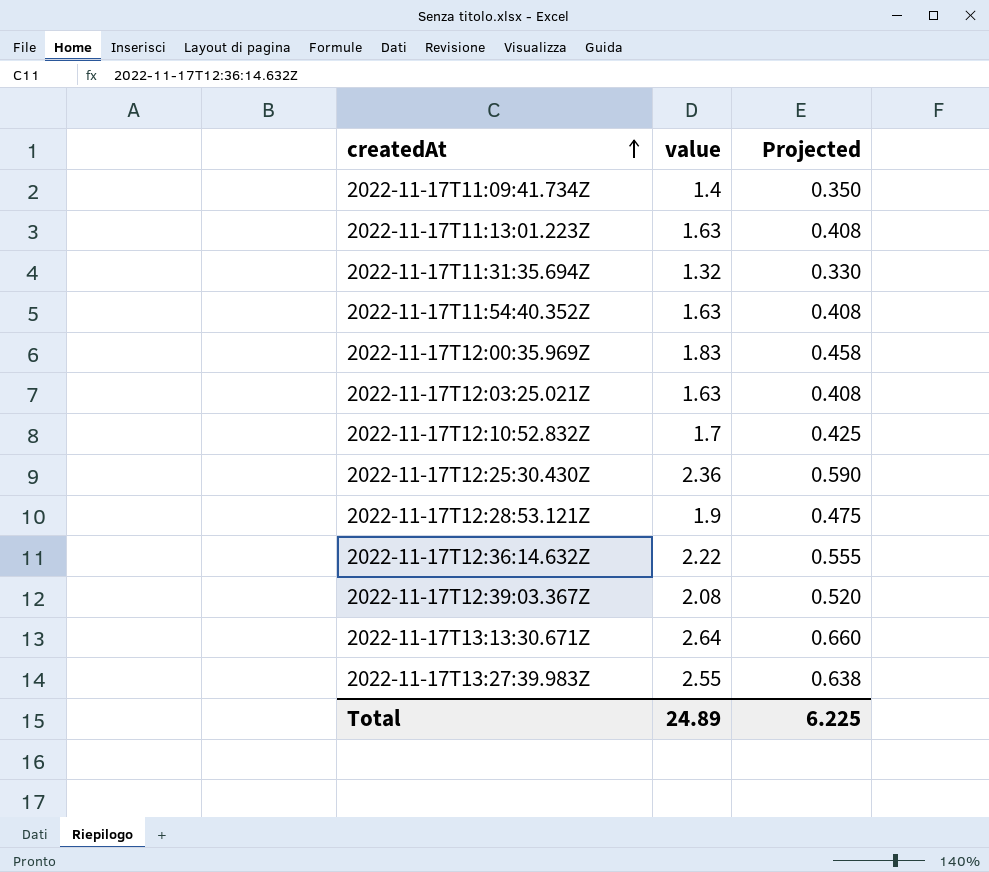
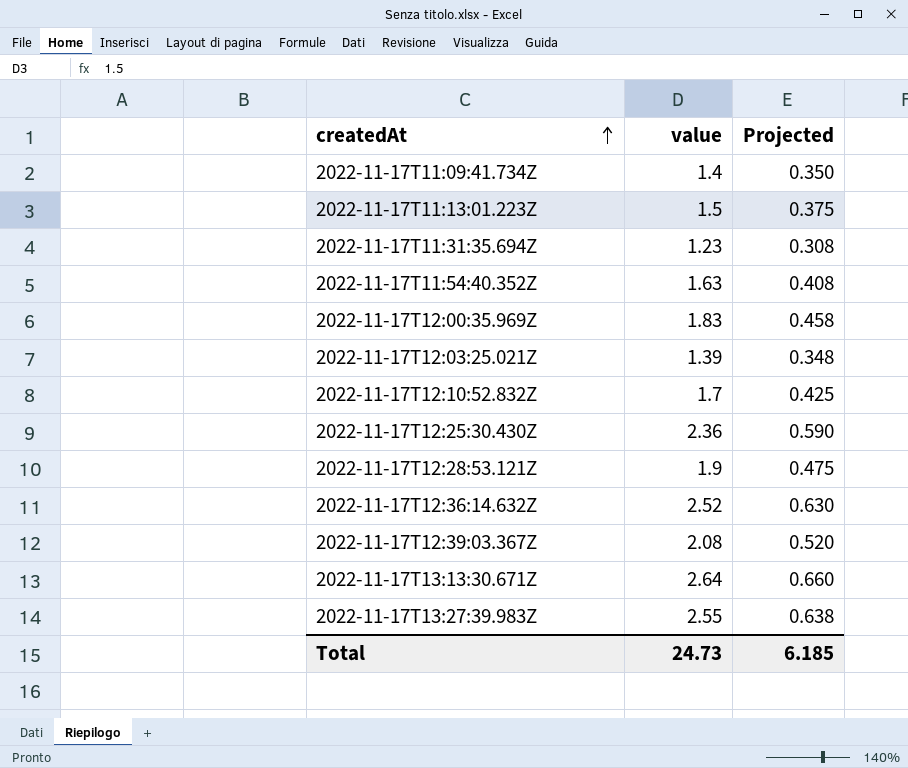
2022-11-17T11:13:01.223Z | value: 1.63 -> 1.5
2022-11-17T11:13:01.223Z | Projected: 0.408 -> 0.375
2022-11-17T11:31:35.694Z | value: 1.32 -> 1.23
2022-11-17T11:31:35.694Z | Projected: 0.330 -> 0.308
2022-11-17T12:03:25.021Z | value: 1.63 -> 1.39
2022-11-17T12:03:25.021Z | Projected: 0.408 -> 0.348
2022-11-17T12:36:14.632Z | value: 2.22 -> 2.52
2022-11-17T12:36:14.632Z | Projected: 0.555 -> 0.630
Total | value: 24.89 -> 24.73
Total | Projected: 6.225 -> 6.185

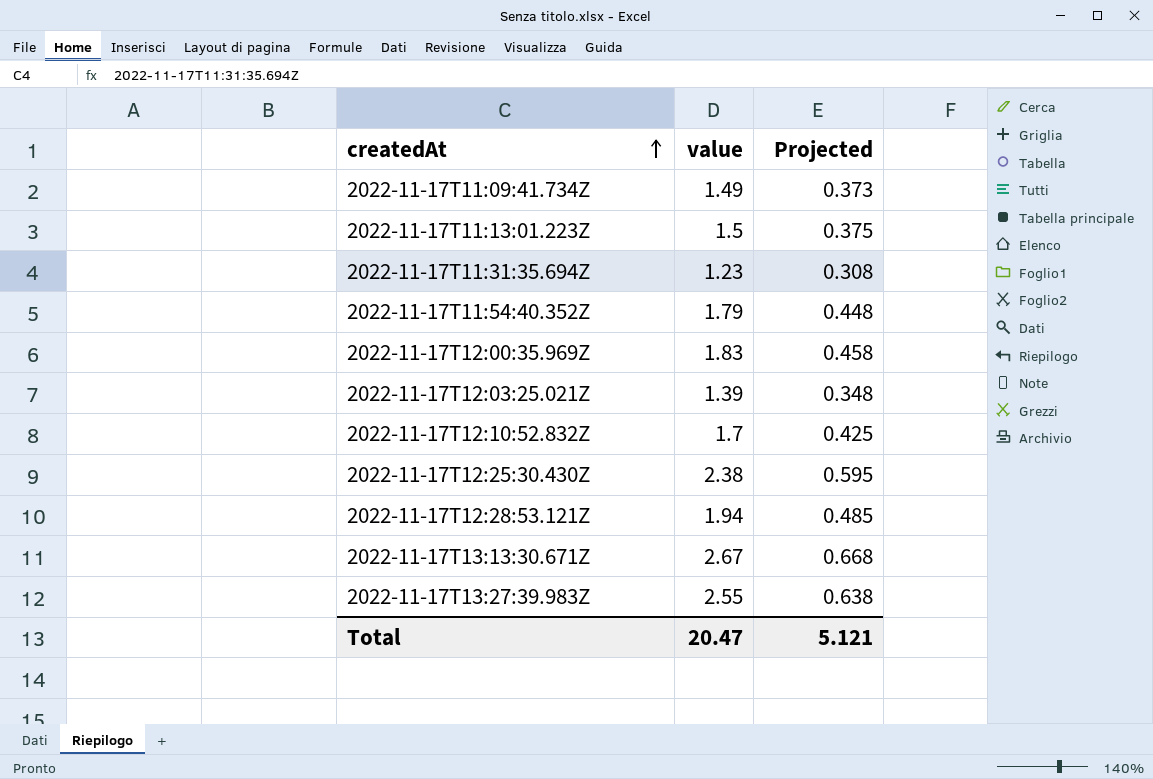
row 2022-11-17T12:36:14.632Z: 2.52 | 0.630 -> none
row 2022-11-17T12:39:03.367Z: 2.08 | 0.520 -> none
2022-11-17T11:09:41.734Z | value: 1.4 -> 1.49
2022-11-17T11:09:41.734Z | Projected: 0.350 -> 0.373
2022-11-17T11:54:40.352Z | value: 1.63 -> 1.79
2022-11-17T11:54:40.352Z | Projected: 0.408 -> 0.448
2022-11-17T12:25:30.430Z | value: 2.36 -> 2.38
2022-11-17T12:25:30.430Z | Projected: 0.590 -> 0.595
2022-11-17T12:28:53.121Z | value: 1.9 -> 1.94
2022-11-17T12:28:53.121Z | Projected: 0.475 -> 0.485
2022-11-17T13:13:30.671Z | value: 2.64 -> 2.67
2022-11-17T13:13:30.671Z | Projected: 0.660 -> 0.668
Total | value: 24.73 -> 20.47
Total | Projected: 6.185 -> 5.121

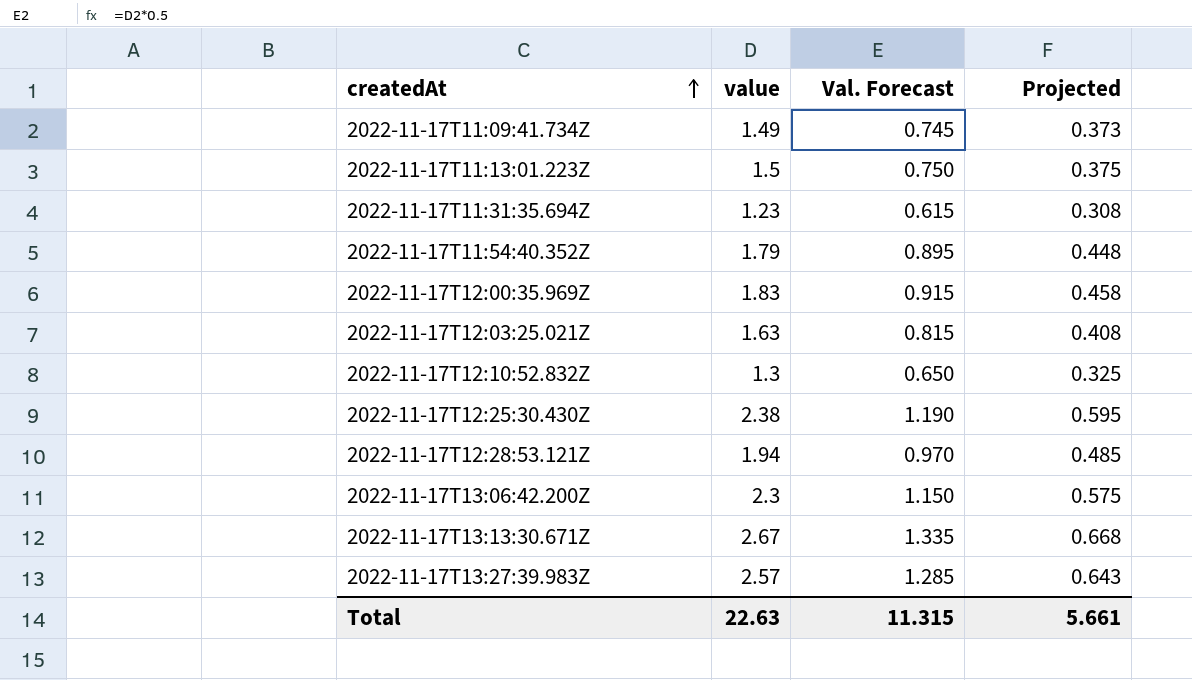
column Val. Forecast | formula: none -> [value] * 0.5
2022-11-17T12:03:25.021Z | value: 1.39 -> 1.63
2022-11-17T12:03:25.021Z | Projected: 0.348 -> 0.408
2022-11-17T12:10:52.832Z | value: 1.7 -> 1.3
2022-11-17T12:10:52.832Z | Projected: 0.425 -> 0.325
row 2022-11-17T13:06:42.200Z: none -> 2.3 | 1.150 | 0.575
2022-11-17T13:27:39.983Z | value: 2.55 -> 2.57
2022-11-17T13:27:39.983Z | Projected: 0.638 -> 0.643
Total | value: 20.47 -> 22.63
Total | Projected: 5.121 -> 5.661

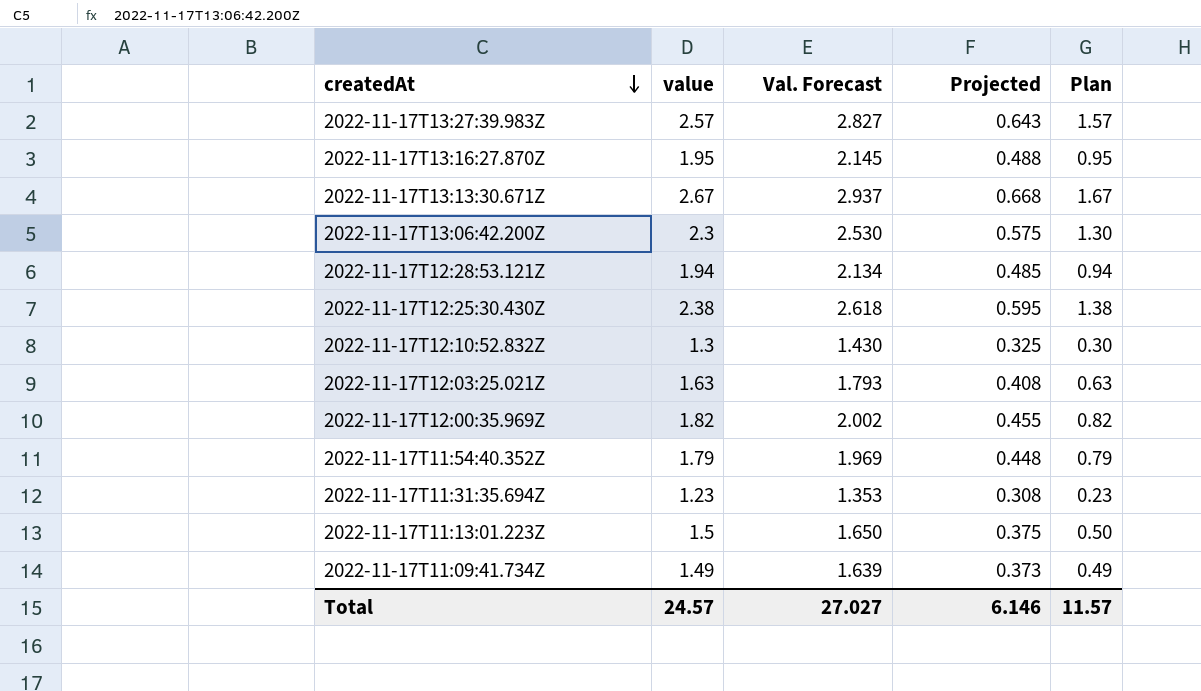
row order: createdAt ascending -> createdAt descending
column Val. Forecast | formula: [value] * 0.5 -> [value] * 1.1
column Plan | formula: none -> [value] - 1
row 2022-11-17T13:16:27.870Z: none -> 1.95 | 2.145 | 0.488 | 0.95
2022-11-17T12:00:35.969Z | value: 1.83 -> 1.82
2022-11-17T12:00:35.969Z | Projected: 0.458 -> 0.455
Total | value: 22.63 -> 24.57
Total | Val. Forecast: 11.315 -> 27.027
Total | Projected: 5.661 -> 6.146

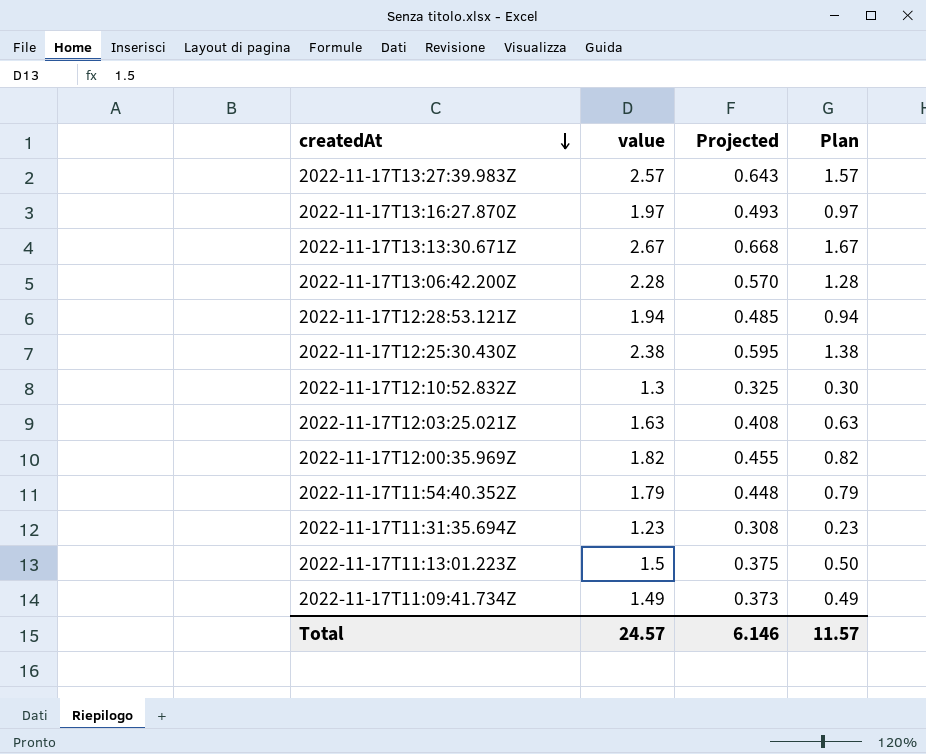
column Val. Forecast | formula: [value] * 1.1 -> none
2022-11-17T13:16:27.870Z | value: 1.95 -> 1.97
2022-11-17T13:16:27.870Z | Projected: 0.488 -> 0.493
2022-11-17T13:16:27.870Z | Plan: 0.95 -> 0.97
2022-11-17T13:06:42.200Z | value: 2.3 -> 2.28
2022-11-17T13:06:42.200Z | Projected: 0.575 -> 0.570
2022-11-17T13:06:42.200Z | Plan: 1.30 -> 1.28

